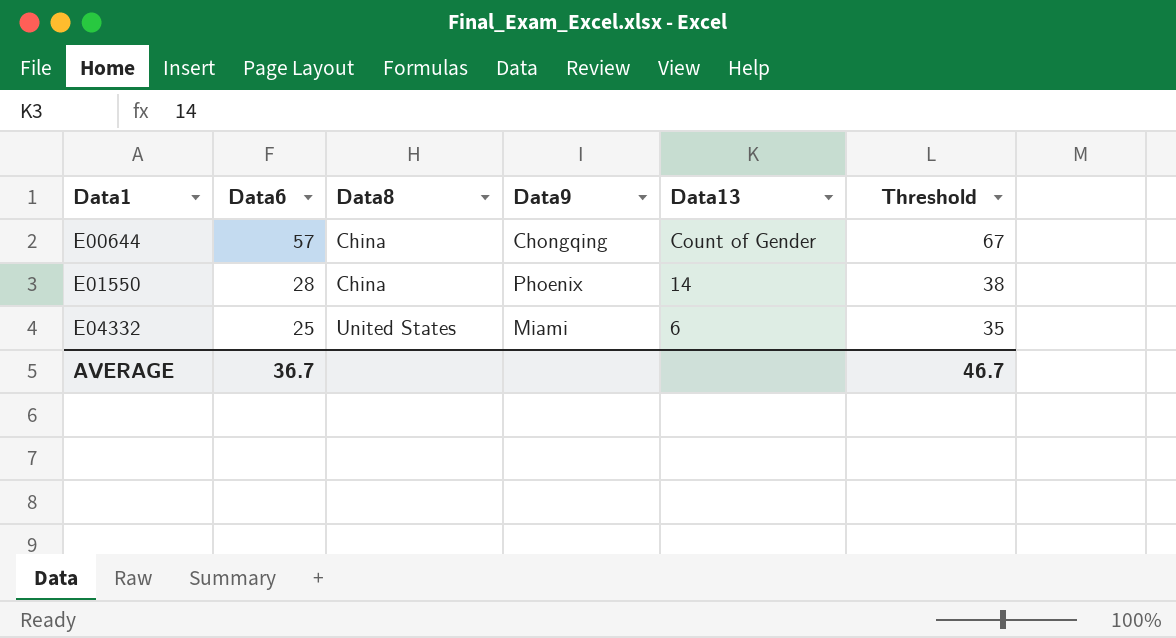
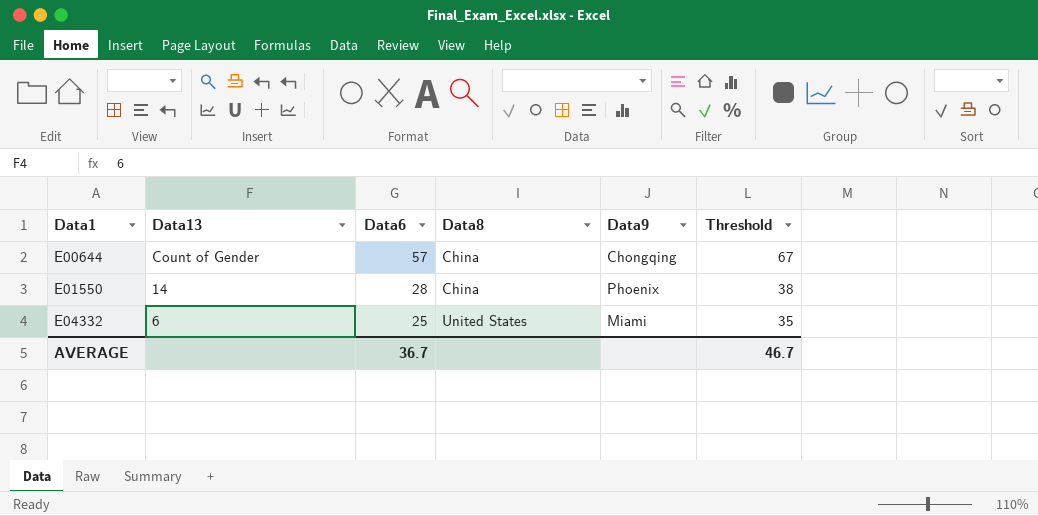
column Data13 | position: 5 -> 2

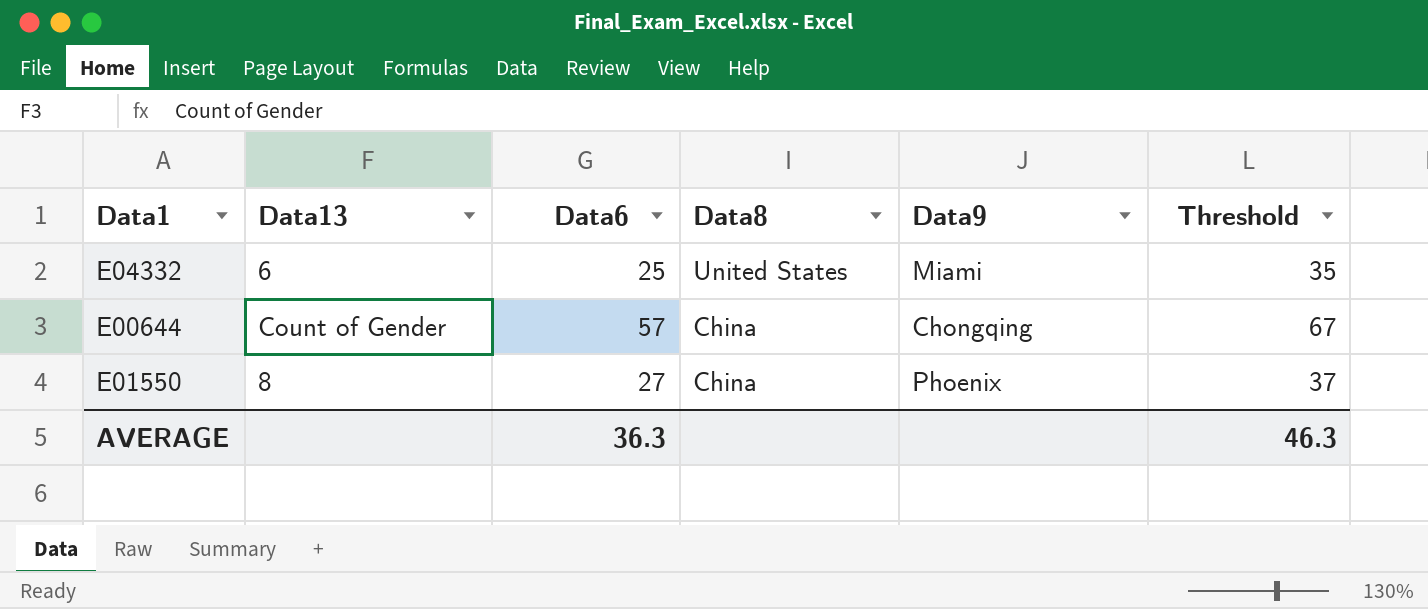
row order: Data1 ascending -> Data8 descending
E01550 | Data13: 14 -> 8
E01550 | Data6: 28 -> 27
E01550 | Threshold: 38 -> 37
AVERAGE | Data6: 36.7 -> 36.3
AVERAGE | Threshold: 46.7 -> 46.3

